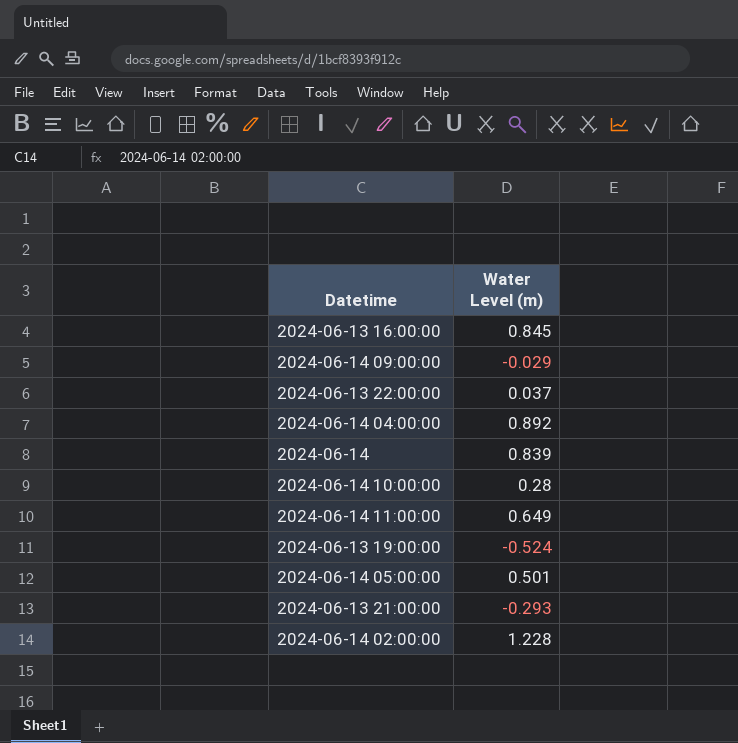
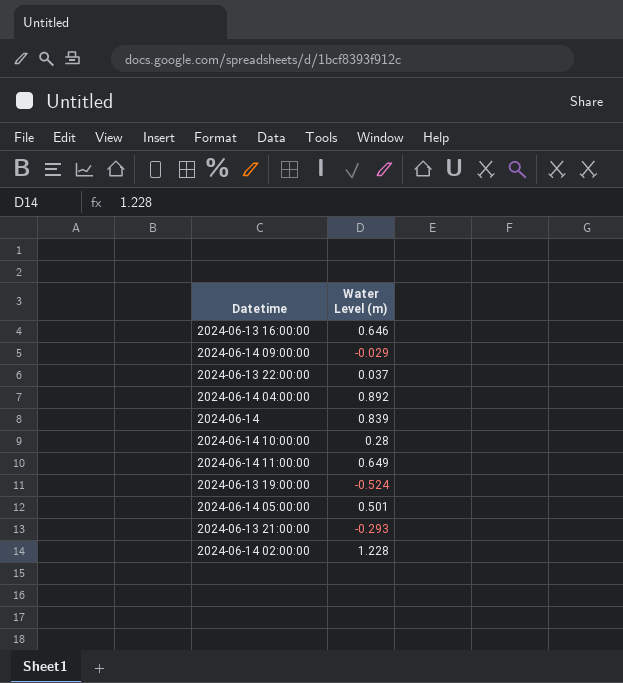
2024-06-13 16:00:00 | Water Level (m): 0.845 -> 0.646

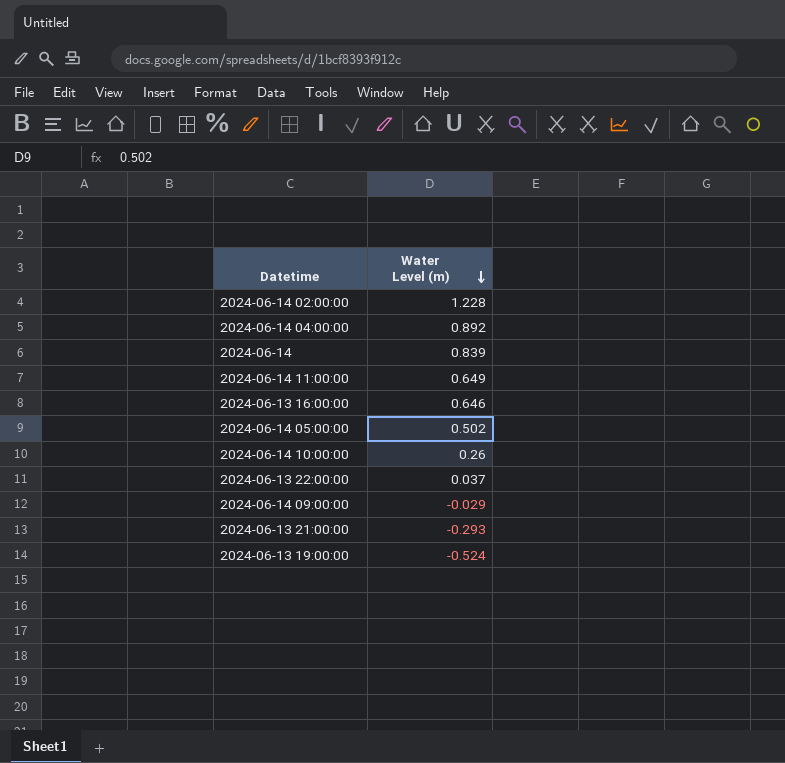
row order: none -> Water Level (m) descending
2024-06-14 05:00:00 | Water Level (m): 0.501 -> 0.502
2024-06-14 10:00:00 | Water Level (m): 0.28 -> 0.26

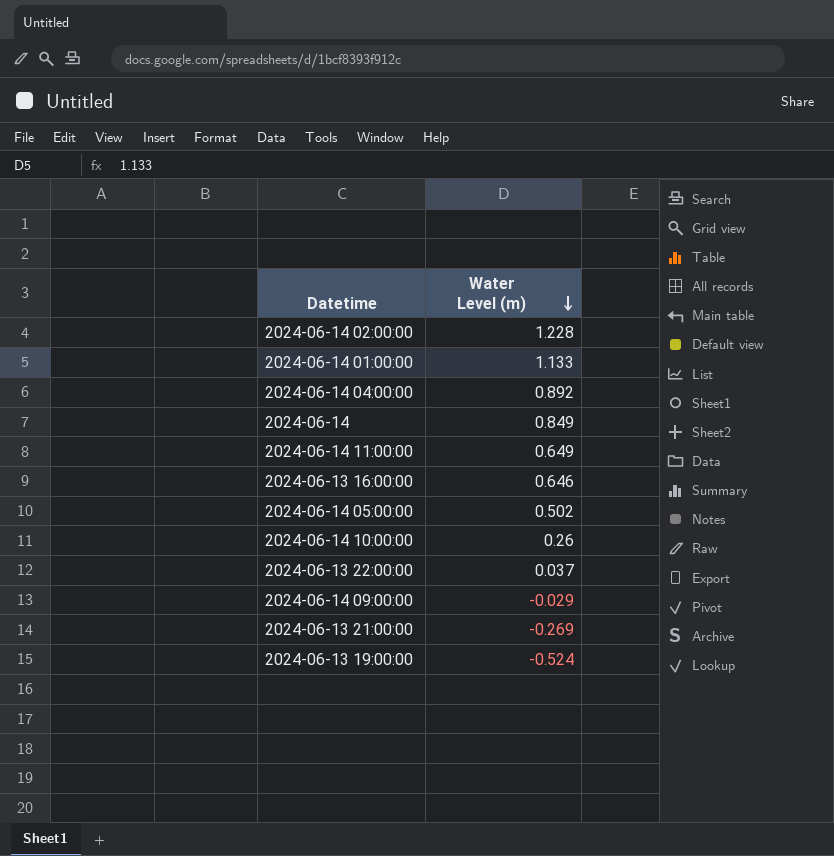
row 2024-06-14 01:00:00: none -> 1.133
2024-06-14 | Water Level (m): 0.839 -> 0.849
2024-06-13 21:00:00 | Water Level (m): -0.293 -> -0.269

